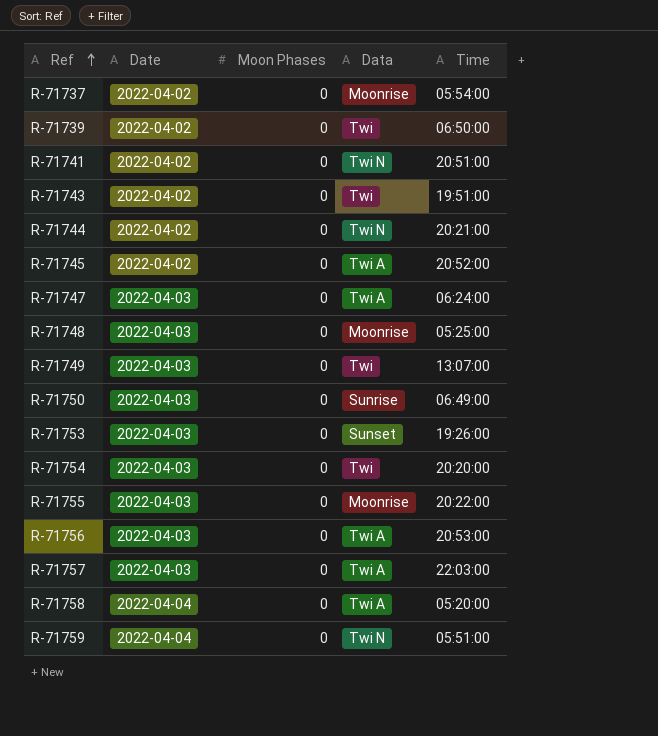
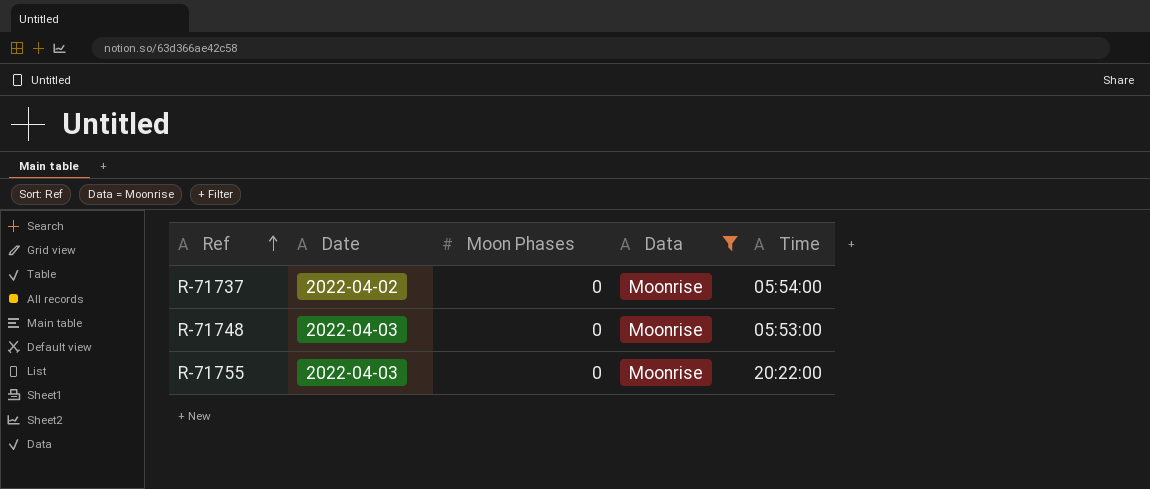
filter: none -> Data = Moonrise
R-71748 | Time: 05:25:00 -> 05:53:00

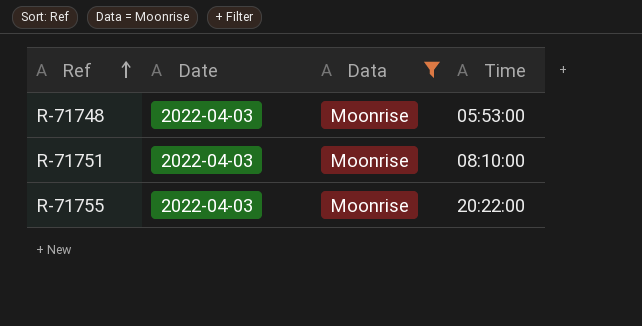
column Moon Phases | position: 3 -> none
row R-71737: 2022-04-02 | 0 | Moonrise | 05:54:00 -> none
row R-71751: none -> 2022-04-03 | Moonrise | 08:10:00

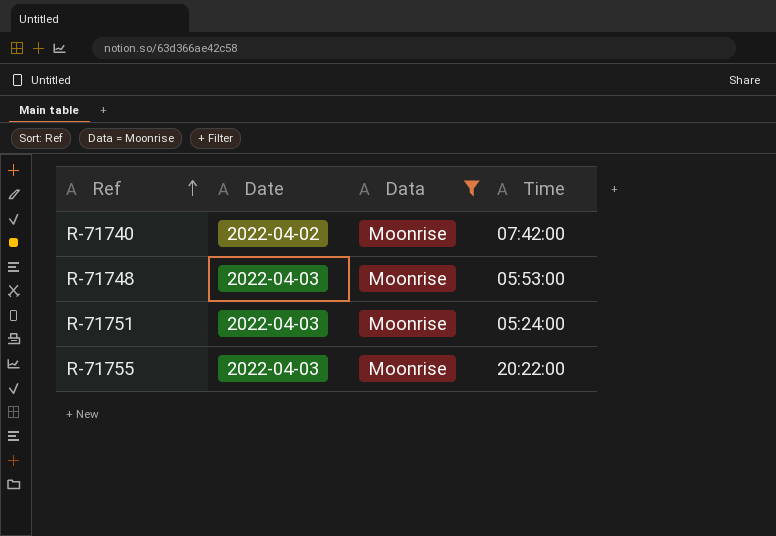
row R-71740: none -> 2022-04-02 | Moonrise | 07:42:00
R-71751 | Time: 08:10:00 -> 05:24:00

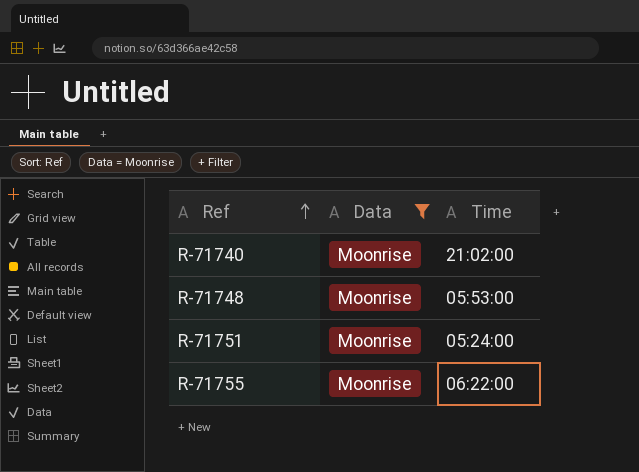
column Date | position: 2 -> none
R-71740 | Time: 07:42:00 -> 21:02:00
R-71755 | Time: 20:22:00 -> 06:22:00

